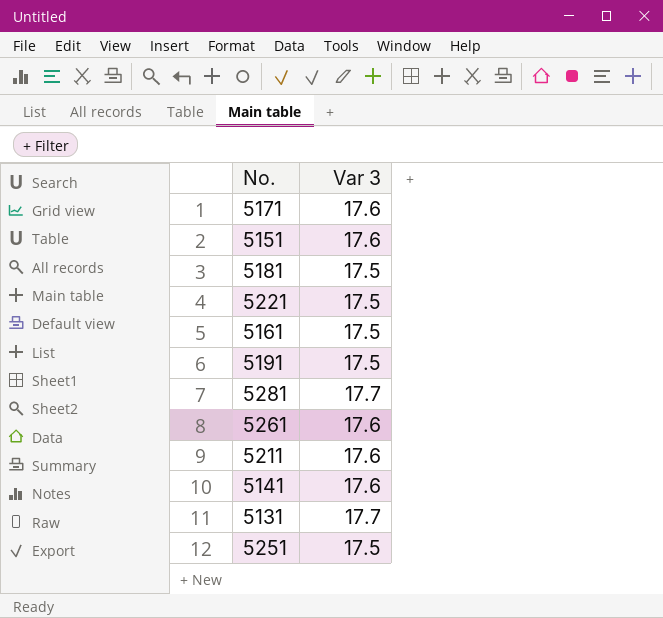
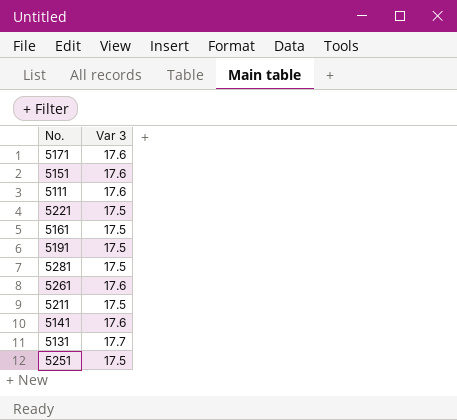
row 5181: 17.5 -> none
row 5111: none -> 17.6
5281 | Var 3: 17.7 -> 17.5
5211 | Var 3: 17.6 -> 17.5

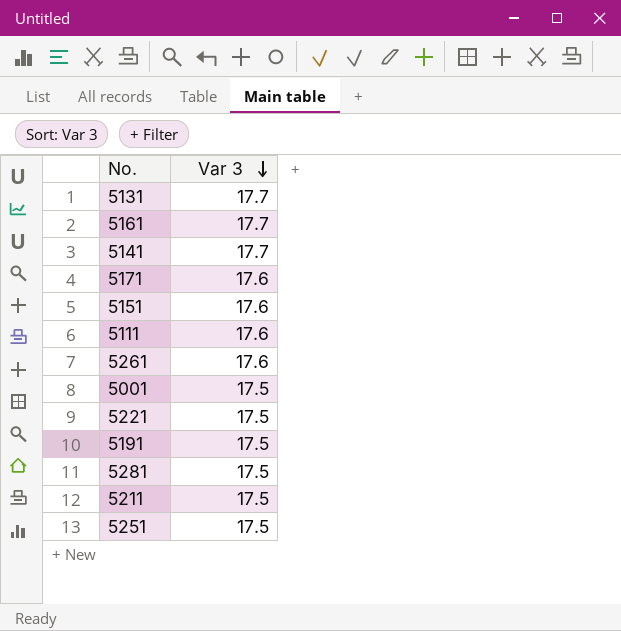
row order: none -> Var 3 descending
5161 | Var 3: 17.5 -> 17.7
5141 | Var 3: 17.6 -> 17.7
row 5001: none -> 17.5

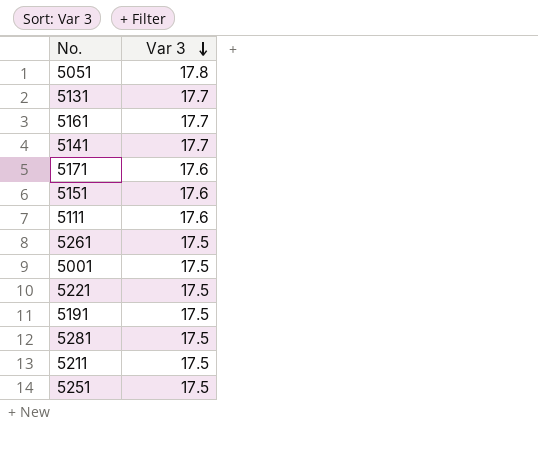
row 5051: none -> 17.8
5261 | Var 3: 17.6 -> 17.5

